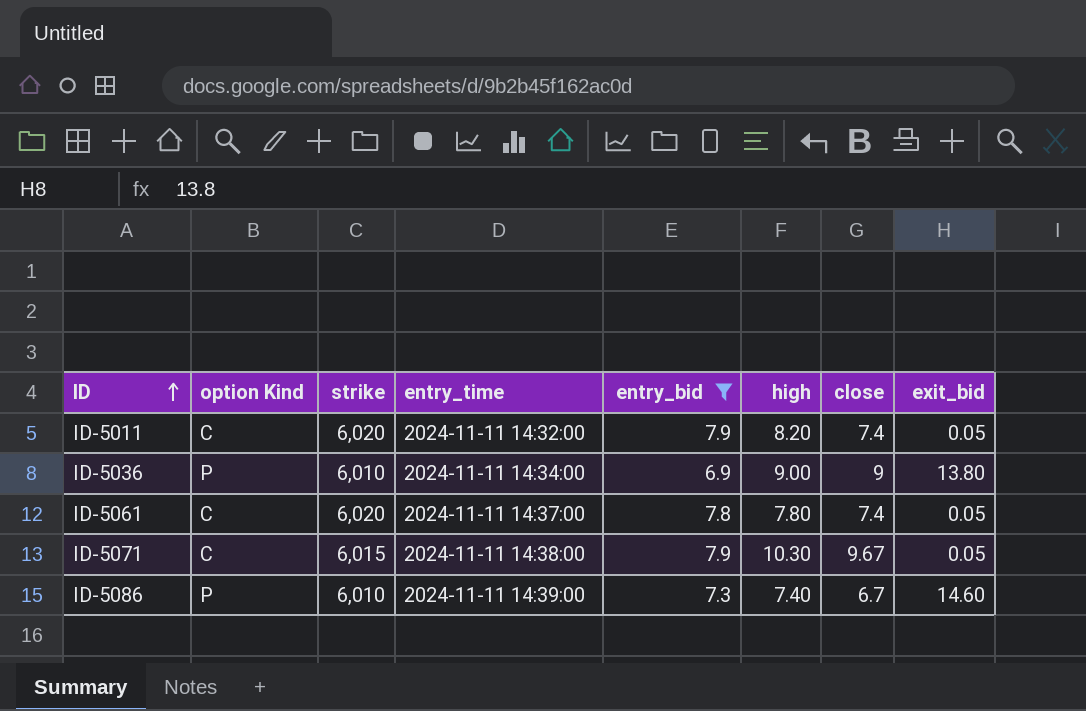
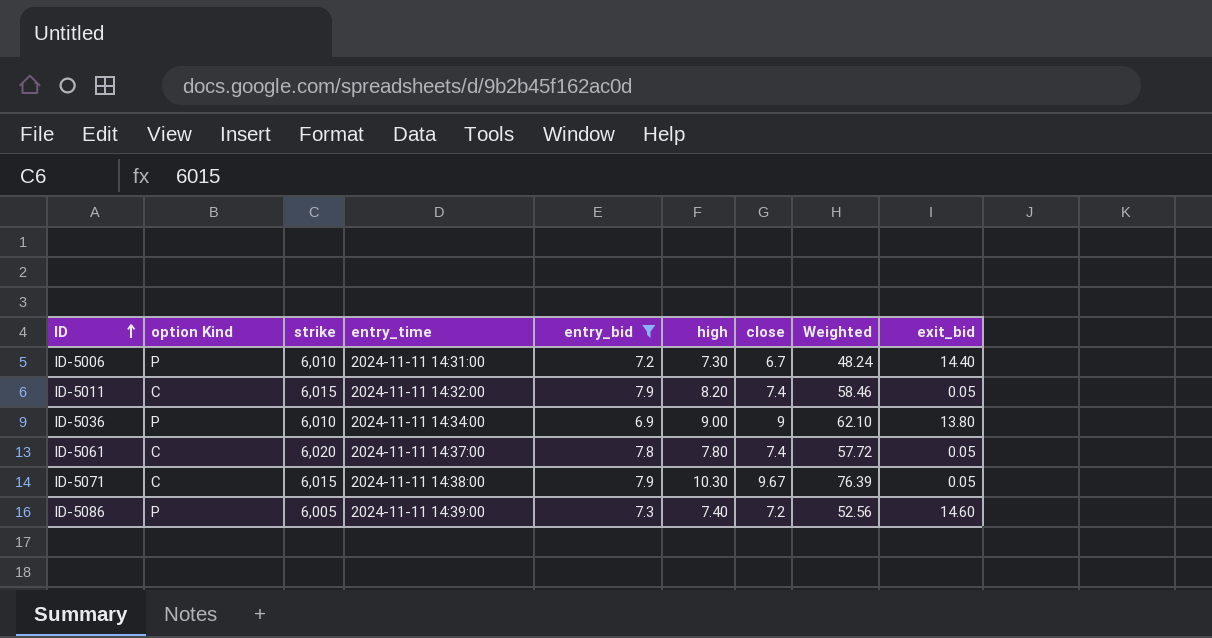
column Weighted | formula: none -> [entry_bid] * [close]
row ID-5006: none -> P | 6,010 | 2024-11-11 14:31:00 | 7.2 | 7.30 | 6.7 | 48.24 | 14.40
ID-5011 | strike: 6,020 -> 6,015
ID-5086 | strike: 6,010 -> 6,005
ID-5086 | close: 6.7 -> 7.2

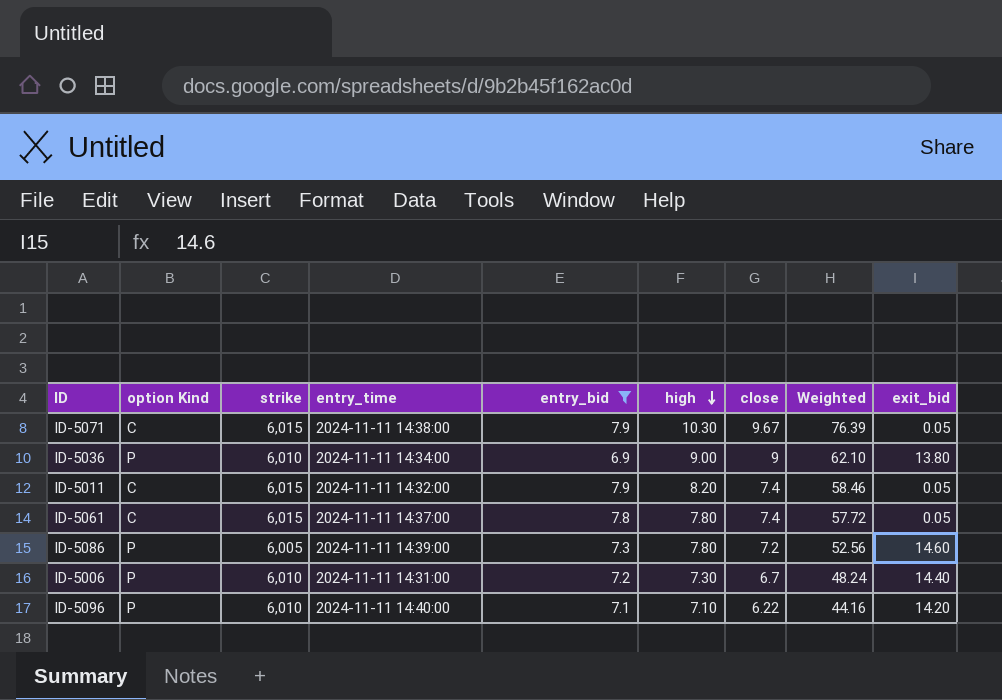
row order: ID ascending -> high descending
ID-5061 | strike: 6,020 -> 6,015
ID-5086 | high: 7.40 -> 7.80
row ID-5096: none -> P | 6,010 | 2024-11-11 14:40:00 | 7.1 | 7.10 | 6.22 | 44.16 | 14.20

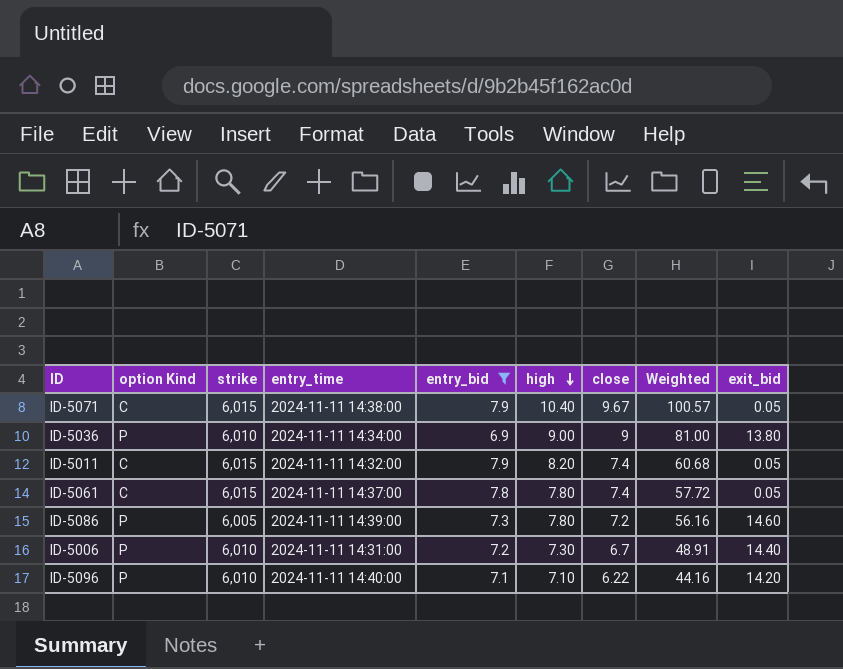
column Weighted | formula: [entry_bid] * [close] -> [high] * [close]
ID-5071 | high: 10.30 -> 10.40

